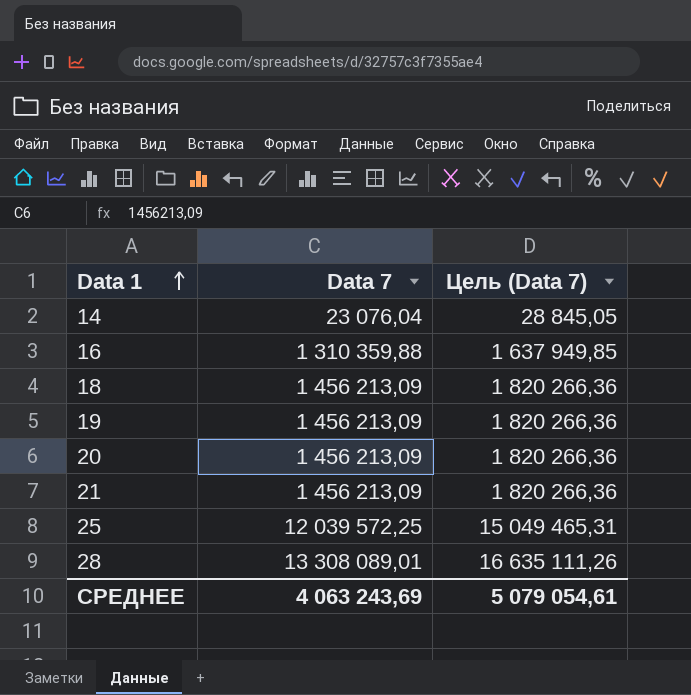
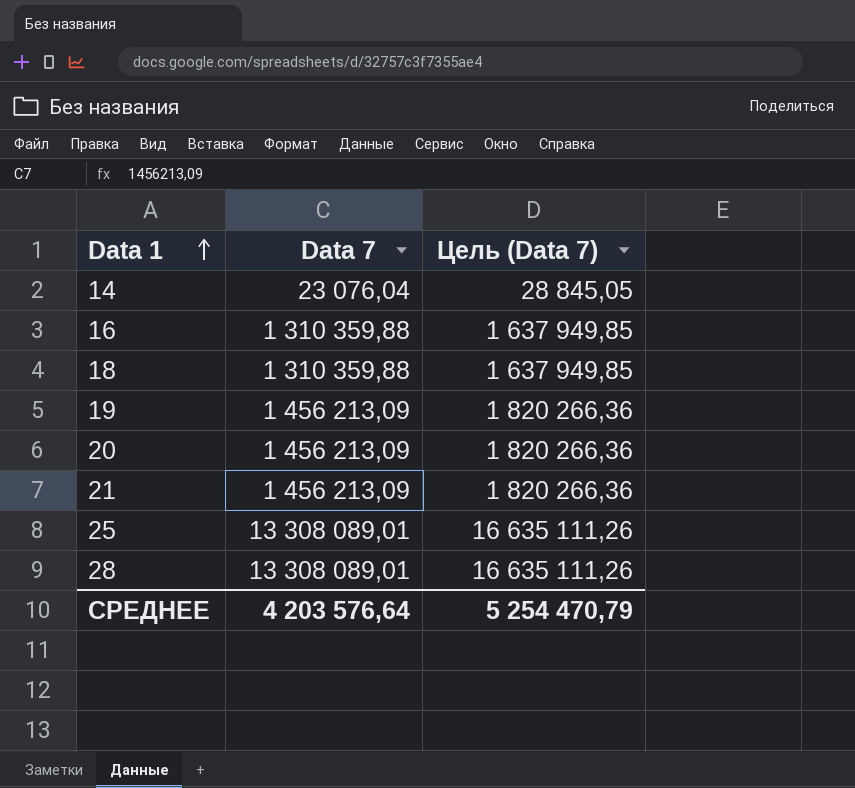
18 | Data 7: 1 456 213,09 -> 1 310 359,88
18 | Цель (Data 7): 1 820 266,36 -> 1 637 949,85
25 | Data 7: 12 039 572,25 -> 13 308 089,01
25 | Цель (Data 7): 15 049 465,31 -> 16 635 111,26
СРЕДНЕЕ | Data 7: 4 063 243,69 -> 4 203 576,64
СРЕДНЕЕ | Цель (Data 7): 5 079 054,61 -> 5 254 470,79

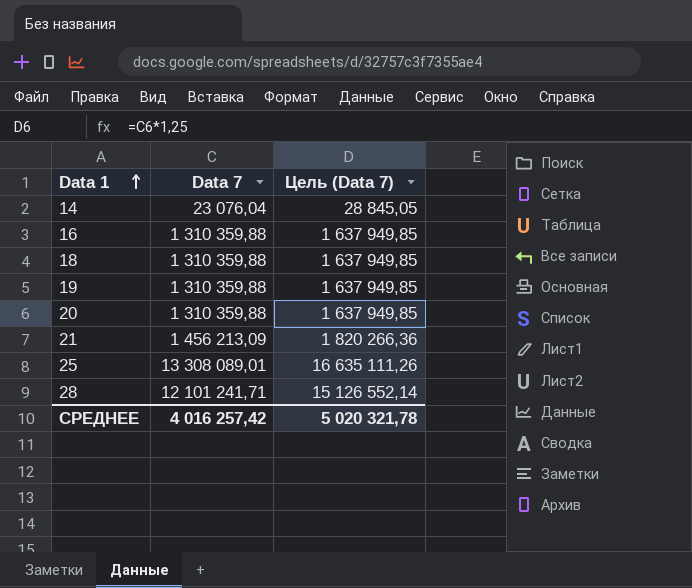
19 | Data 7: 1 456 213,09 -> 1 310 359,88
19 | Цель (Data 7): 1 820 266,36 -> 1 637 949,85
20 | Data 7: 1 456 213,09 -> 1 310 359,88
20 | Цель (Data 7): 1 820 266,36 -> 1 637 949,85
28 | Data 7: 13 308 089,01 -> 12 101 241,71
28 | Цель (Data 7): 16 635 111,26 -> 15 126 552,14
СРЕДНЕЕ | Data 7: 4 203 576,64 -> 4 016 257,42
СРЕДНЕЕ | Цель (Data 7): 5 254 470,79 -> 5 020 321,78

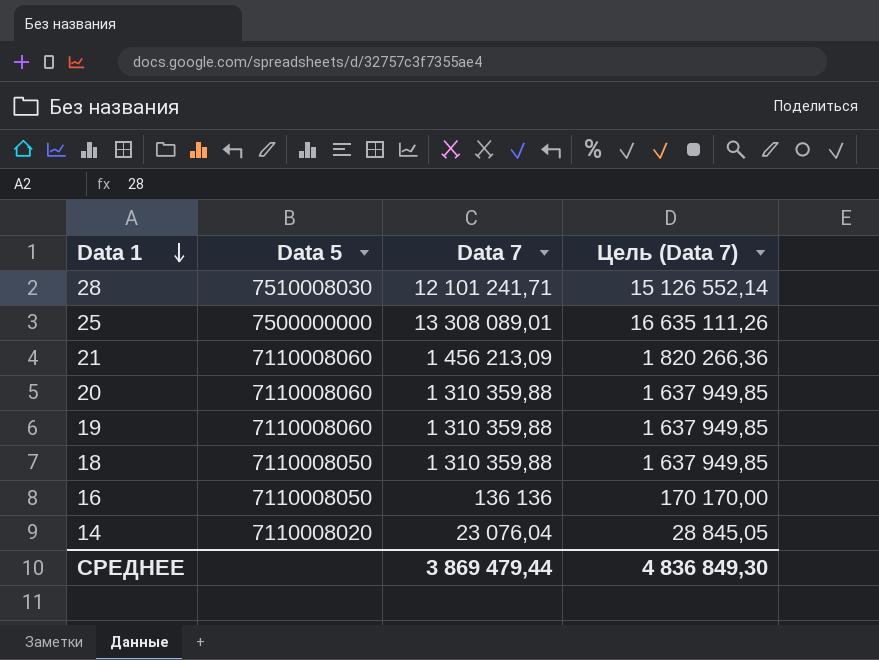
row order: Data 1 ascending -> Data 1 descending
column Data 5 | position: none -> 2
16 | Data 7: 1 310 359,88 -> 136 136
16 | Цель (Data 7): 1 637 949,85 -> 170 170,00
СРЕДНЕЕ | Data 7: 4 016 257,42 -> 3 869 479,44
СРЕДНЕЕ | Цель (Data 7): 5 020 321,78 -> 4 836 849,30

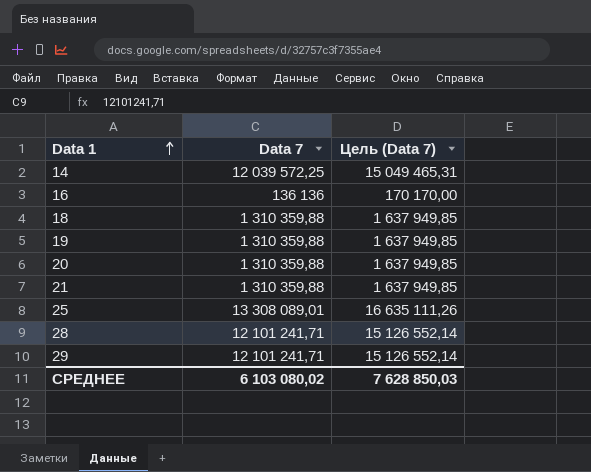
row order: Data 1 descending -> Data 1 ascending
column Data 5 | position: 2 -> none
14 | Data 7: 23 076,04 -> 12 039 572,25
14 | Цель (Data 7): 28 845,05 -> 15 049 465,31
21 | Data 7: 1 456 213,09 -> 1 310 359,88
21 | Цель (Data 7): 1 820 266,36 -> 1 637 949,85
row 29: none -> 12 101 241,71 | 15 126 552,14
СРЕДНЕЕ | Data 7: 3 869 479,44 -> 6 103 080,02
СРЕДНЕЕ | Цель (Data 7): 4 836 849,30 -> 7 628 850,03

